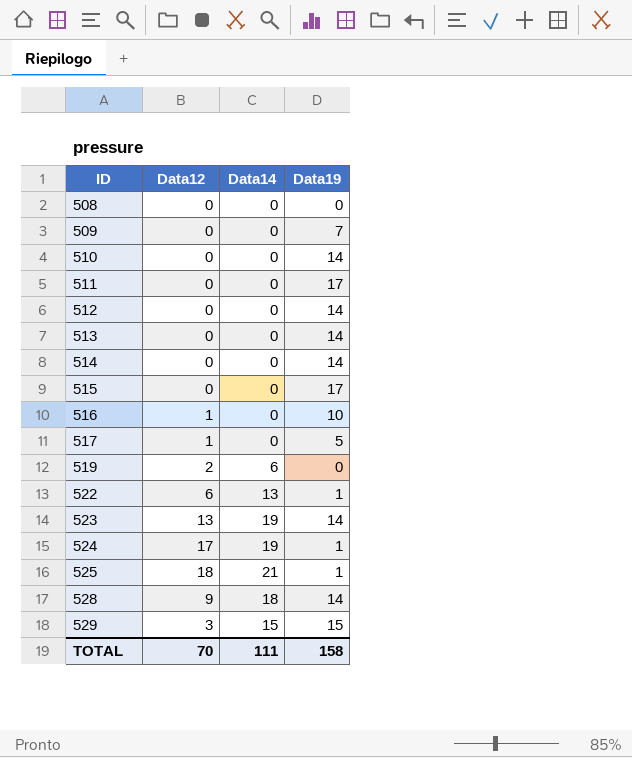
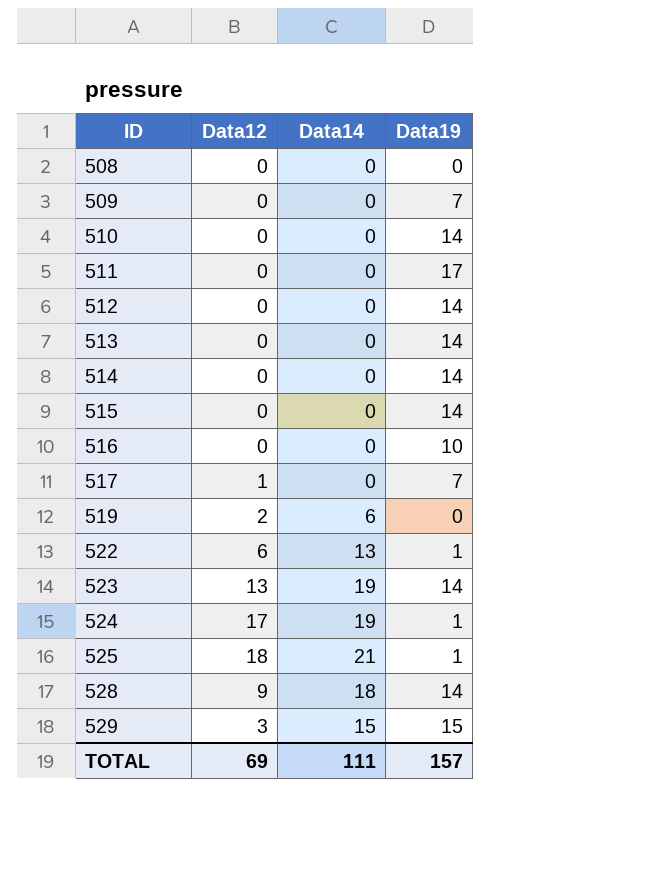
515 | Data19: 17 -> 14
516 | Data12: 1 -> 0
517 | Data19: 5 -> 7
TOTAL | Data12: 70 -> 69
TOTAL | Data19: 158 -> 157

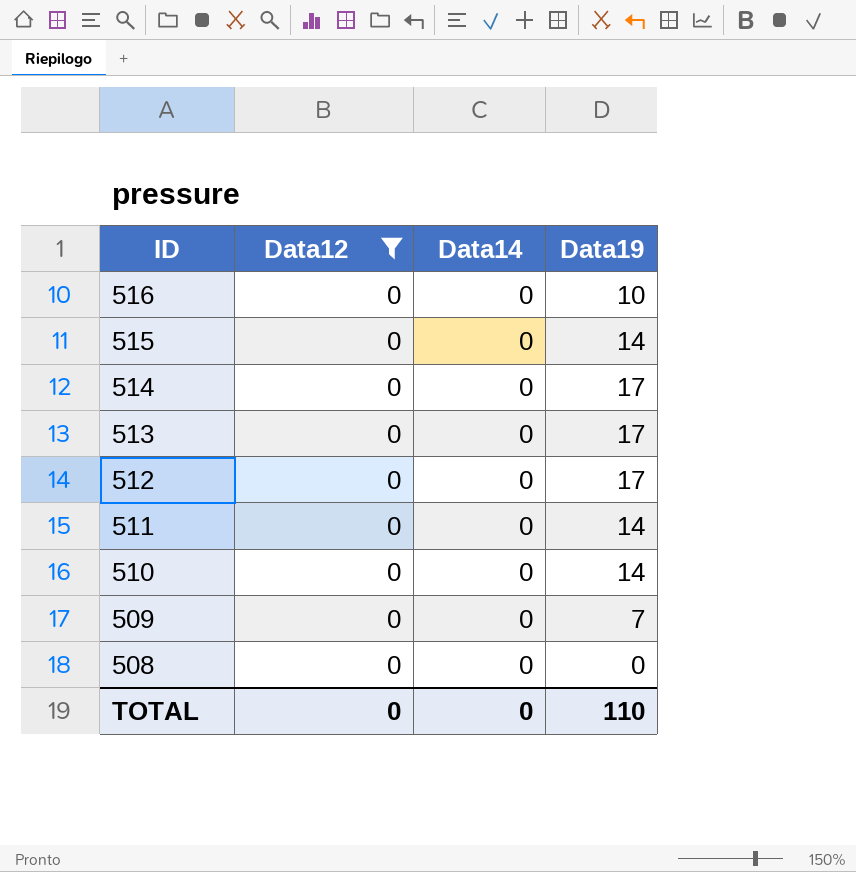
filter: none -> Data12 = 0
row order: ID ascending -> ID descending
514 | Data19: 14 -> 17
513 | Data19: 14 -> 17
512 | Data19: 14 -> 17
511 | Data19: 17 -> 14
TOTAL | Data12: 69 -> 0
TOTAL | Data14: 111 -> 0
TOTAL | Data19: 157 -> 110

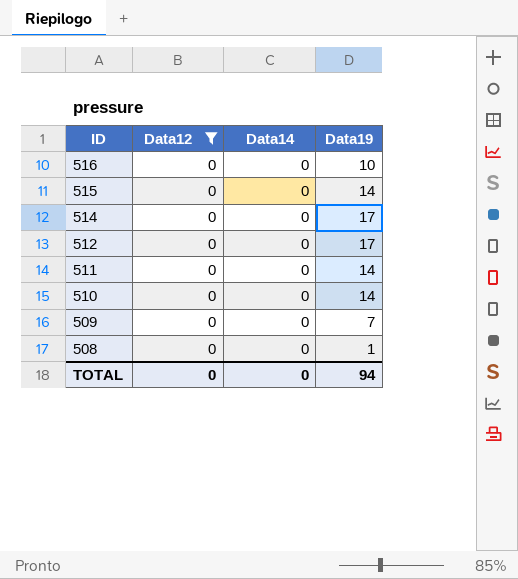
row 513: 0 | 0 | 17 -> none
508 | Data19: 0 -> 1
TOTAL | Data19: 110 -> 94

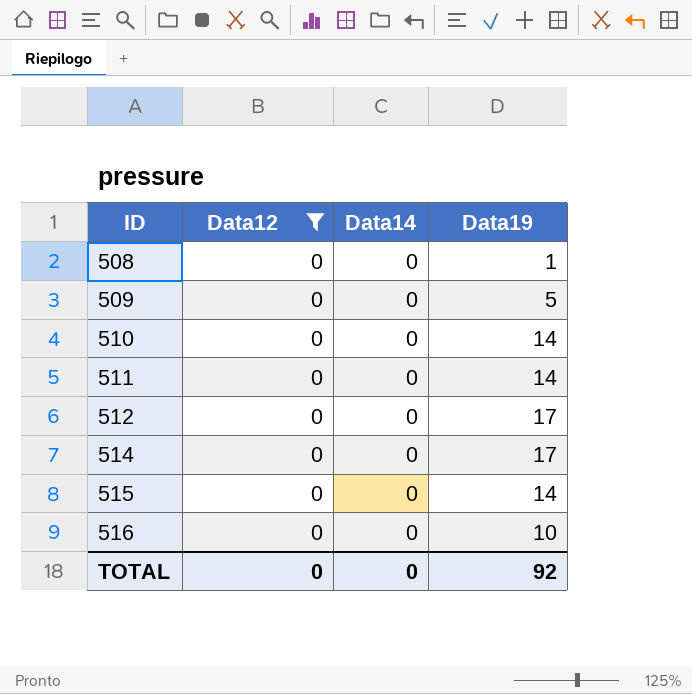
row order: ID descending -> ID ascending
509 | Data19: 7 -> 5
TOTAL | Data19: 94 -> 92

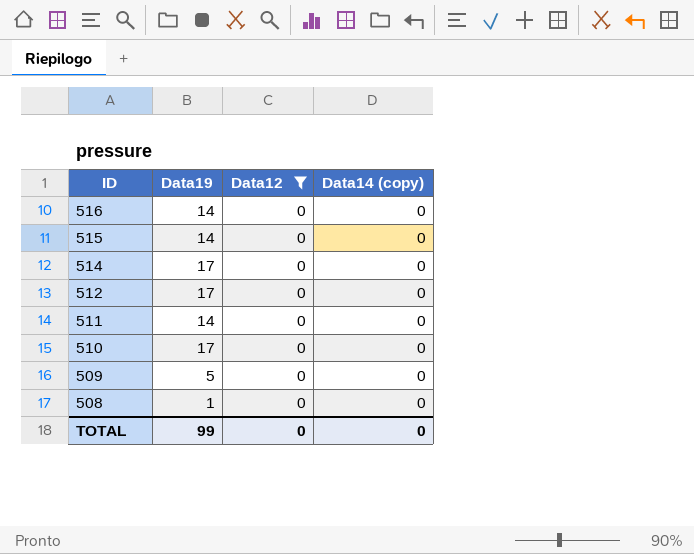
row order: ID ascending -> ID descending
column Data19 | position: 4 -> 2
column name: Data14 -> Data14 (copy)
516 | Data19: 10 -> 14
510 | Data19: 14 -> 17
TOTAL | Data19: 92 -> 99

